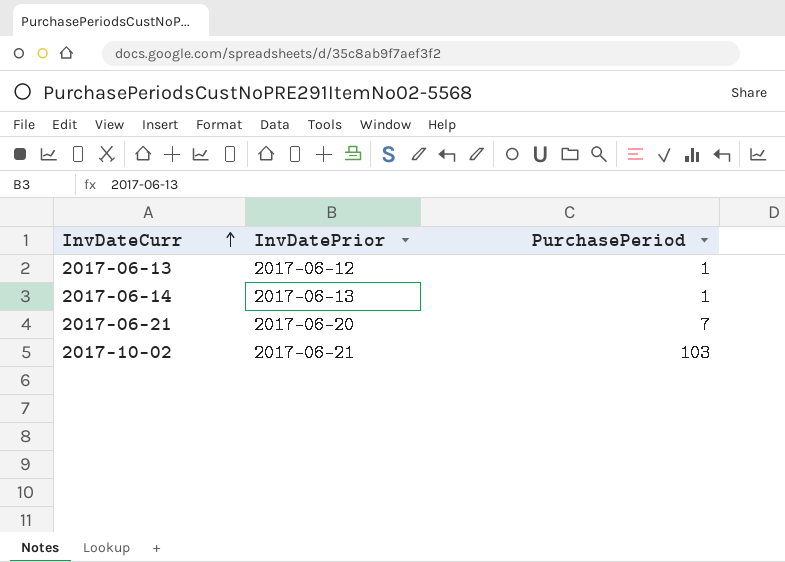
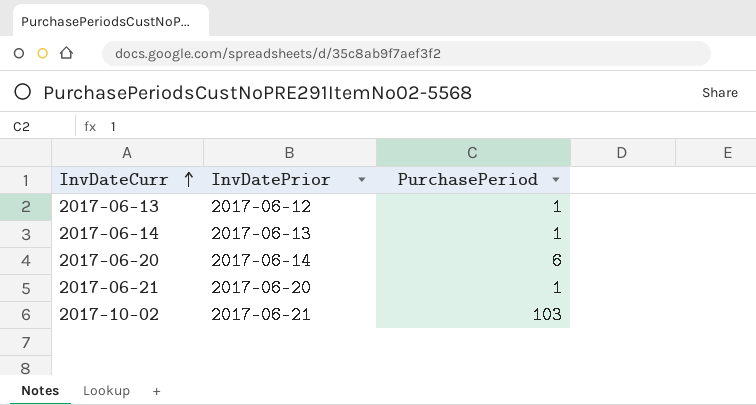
row 2017-06-20: none -> 2017-06-14 | 6
2017-06-21 | PurchasePeriod: 7 -> 1

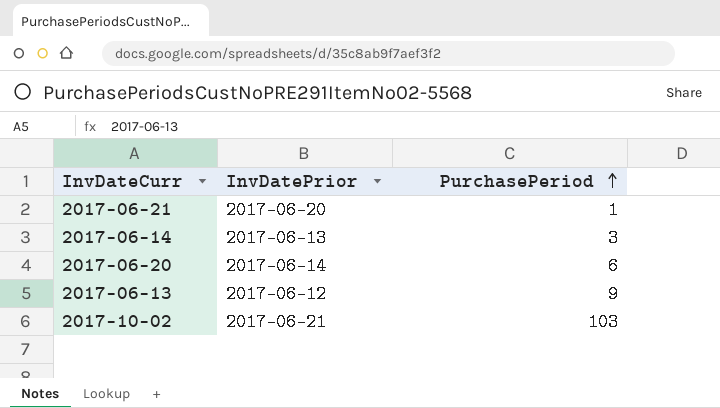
row order: InvDateCurr ascending -> PurchasePeriod ascending
2017-06-14 | PurchasePeriod: 1 -> 3
2017-06-13 | PurchasePeriod: 1 -> 9

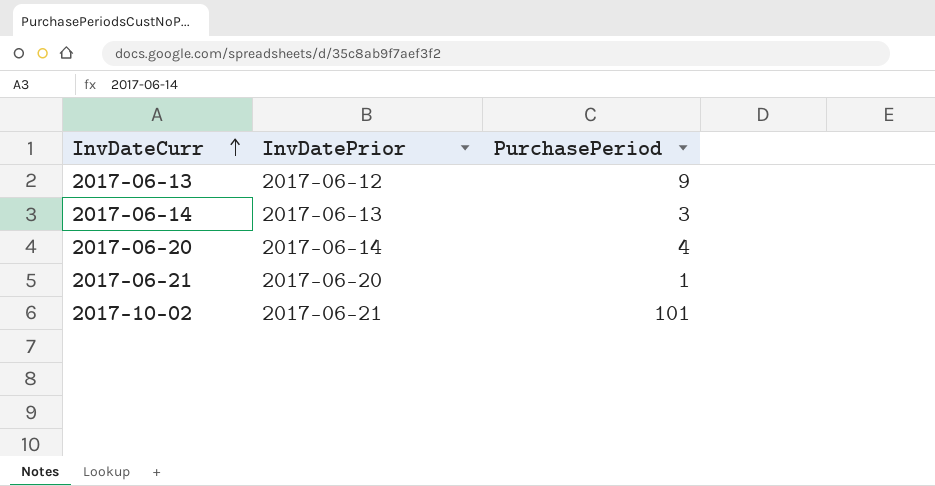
row order: PurchasePeriod ascending -> InvDateCurr ascending
2017-06-20 | PurchasePeriod: 6 -> 4
2017-10-02 | PurchasePeriod: 103 -> 101

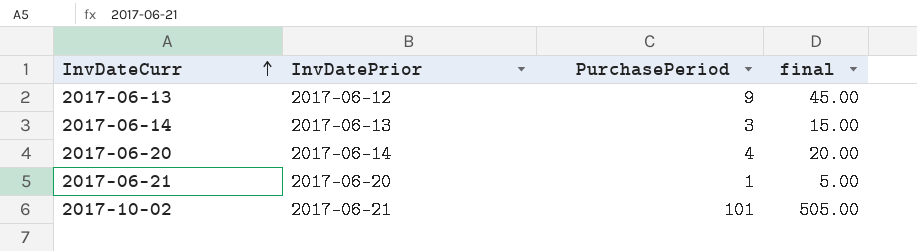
column final | formula: none -> [PurchasePeriod] * 5

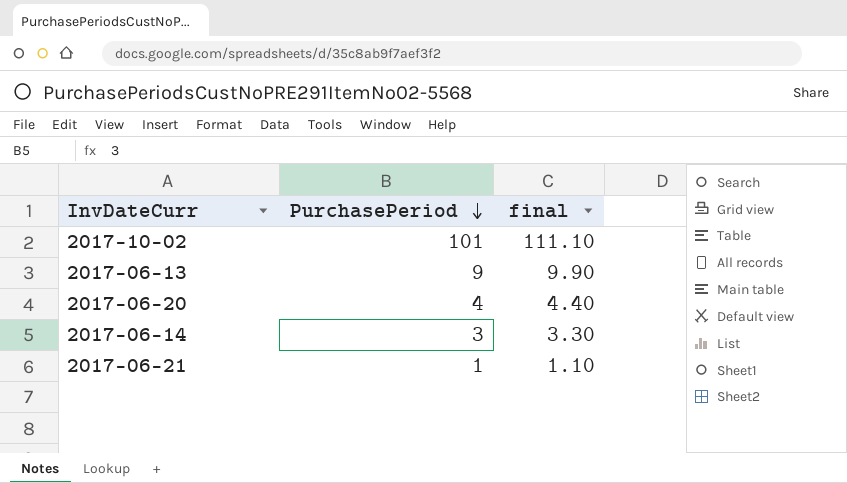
row order: InvDateCurr ascending -> PurchasePeriod descending
column InvDatePrior | position: 2 -> none
column final | formula: [PurchasePeriod] * 5 -> [PurchasePeriod] * 1.1

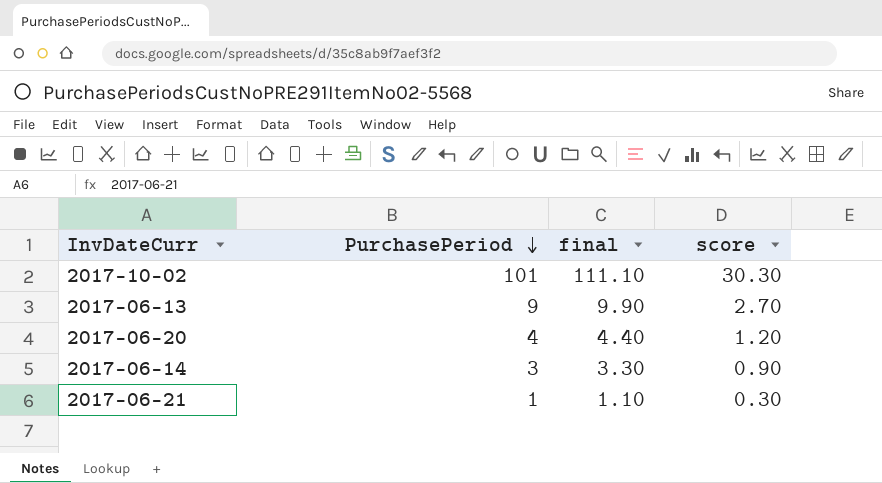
column score | formula: none -> [PurchasePeriod] * 0.3

